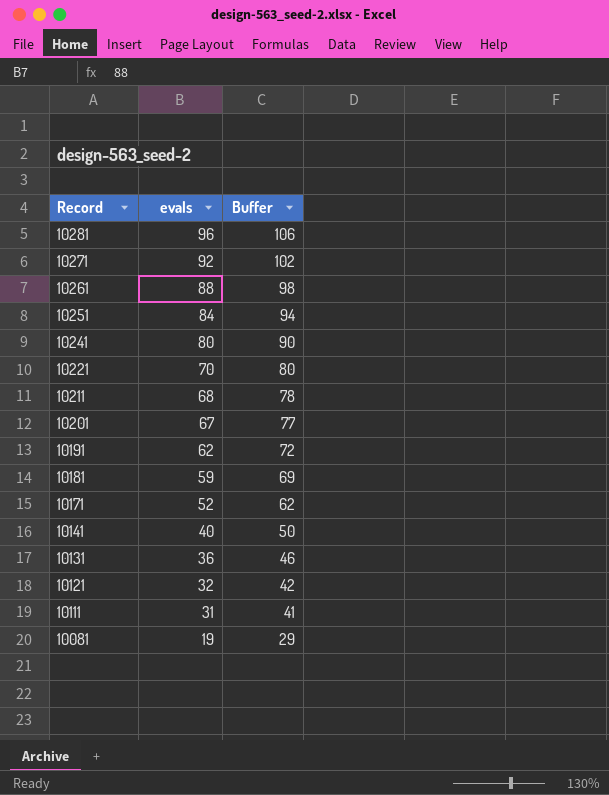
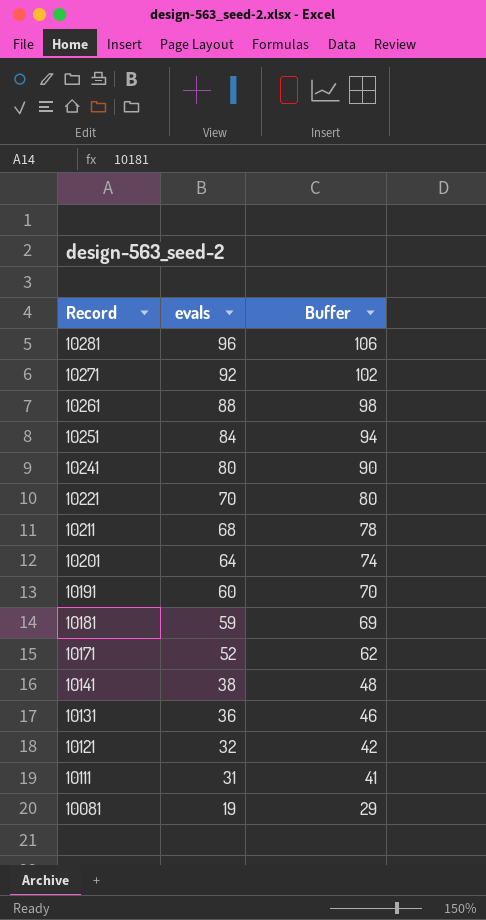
10201 | evals: 67 -> 64
10201 | Buffer: 77 -> 74
10191 | evals: 62 -> 60
10191 | Buffer: 72 -> 70
10141 | evals: 40 -> 38
10141 | Buffer: 50 -> 48

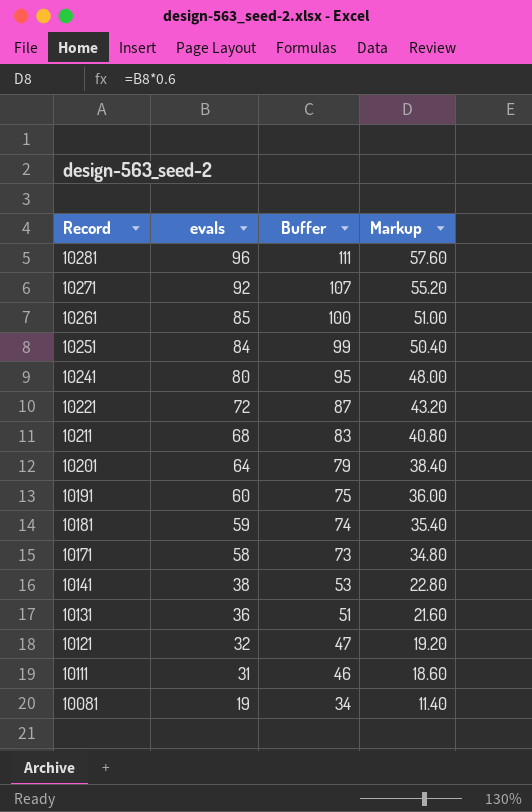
column Buffer | formula: [evals] + 10 -> [evals] + 15
column Markup | formula: none -> [evals] * 0.6
10261 | evals: 88 -> 85
10221 | evals: 70 -> 72
10171 | evals: 52 -> 58

